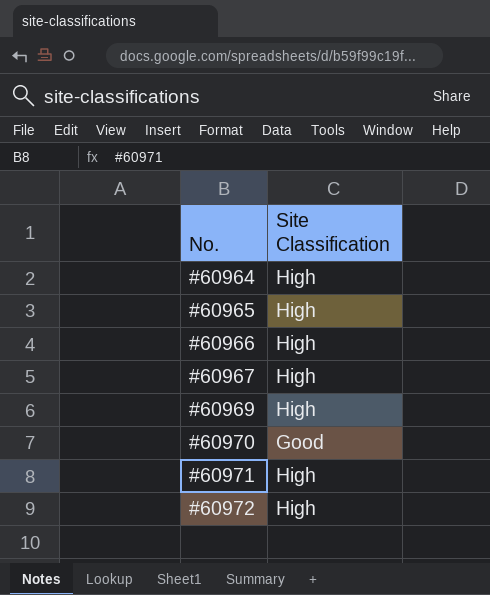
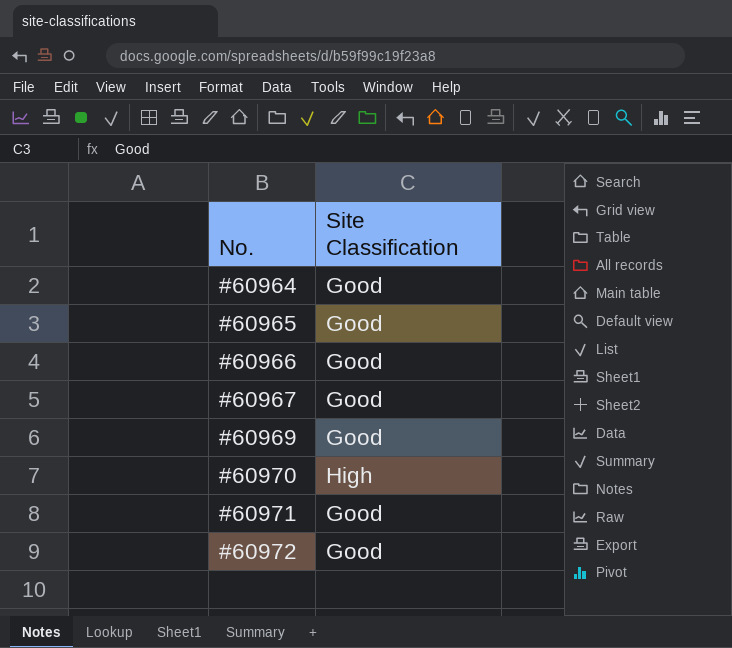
#60964 | Site Classification: High -> Good
#60965 | Site Classification: High -> Good
#60966 | Site Classification: High -> Good
#60967 | Site Classification: High -> Good
#60969 | Site Classification: High -> Good
#60970 | Site Classification: Good -> High
#60971 | Site Classification: High -> Good
#60972 | Site Classification: High -> Good

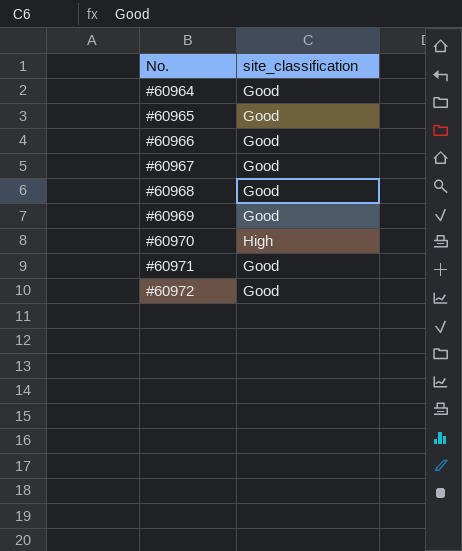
column name: Site Classification -> site_classification
row #60968: none -> Good

